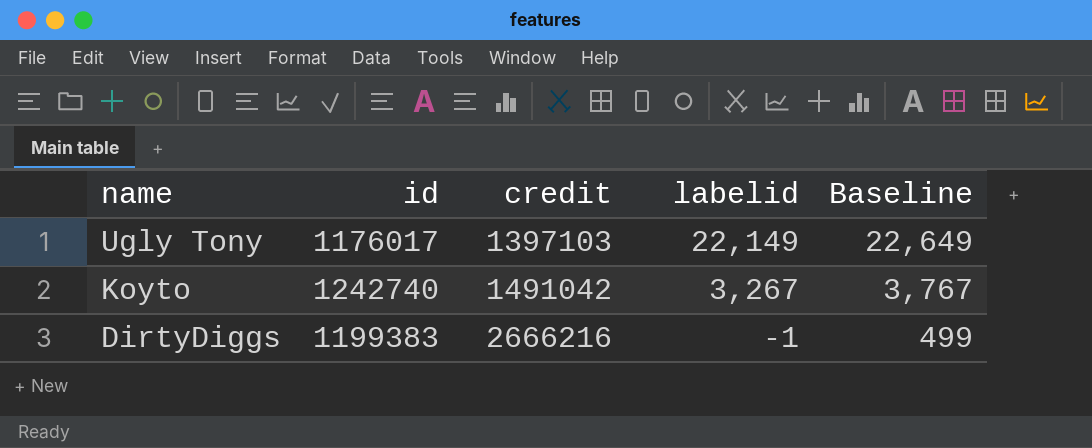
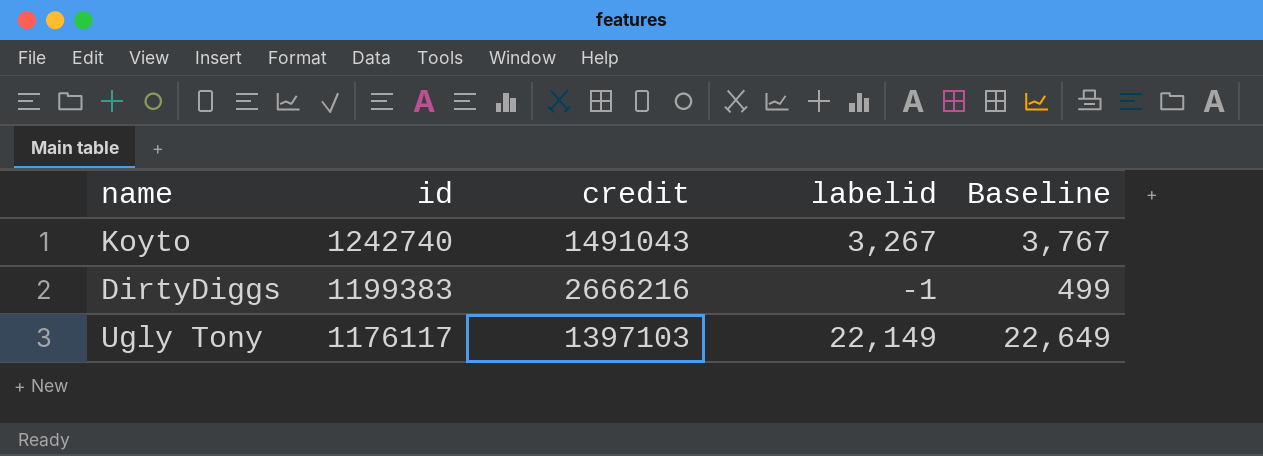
row order: name descending -> id descending
Koyto | credit: 1491042 -> 1491043
Ugly Tony | id: 1176017 -> 1176117

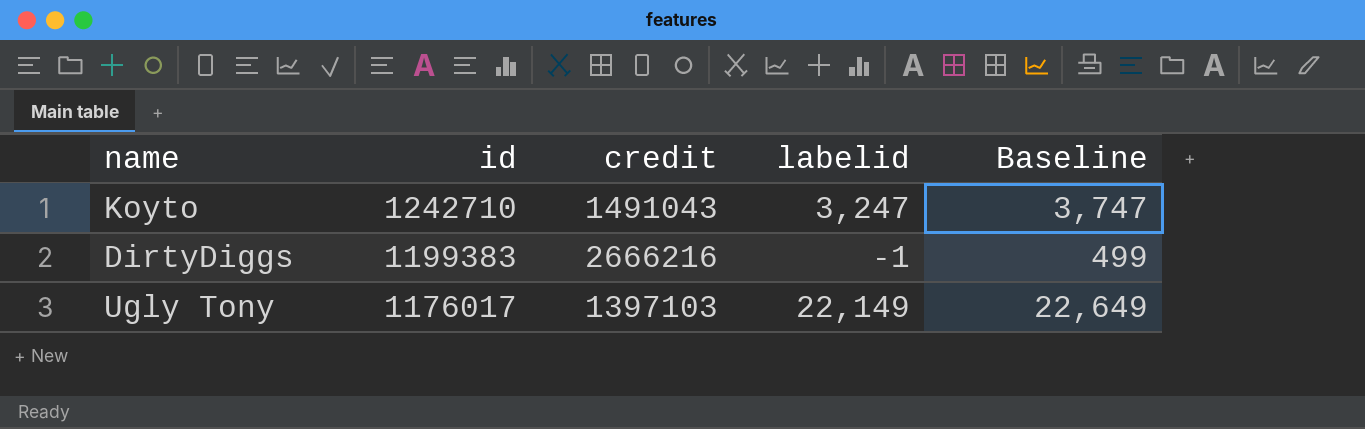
Koyto | id: 1242740 -> 1242710
Koyto | labelid: 3,267 -> 3,247
Koyto | Baseline: 3,767 -> 3,747
Ugly Tony | id: 1176117 -> 1176017

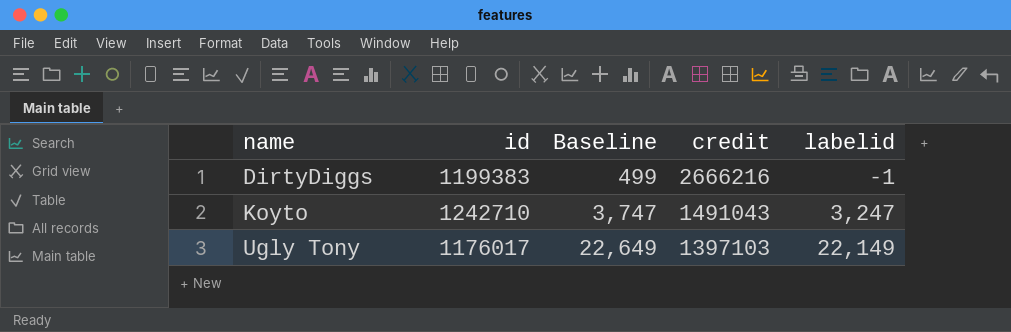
row order: id descending -> name ascending
column Baseline | position: 5 -> 3

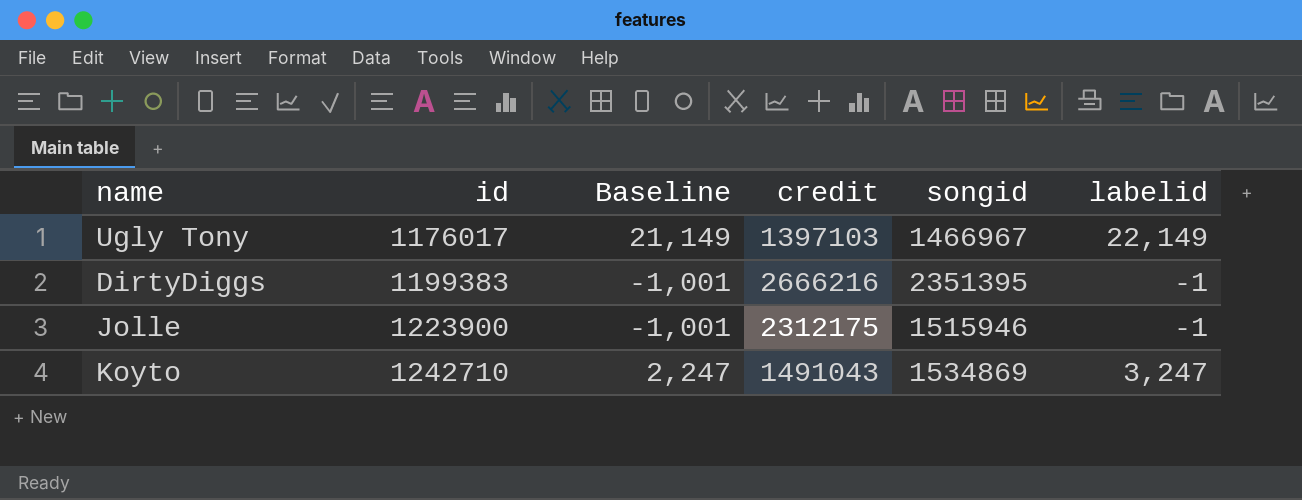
row order: name ascending -> id ascending
column Baseline | formula: [labelid] + 500 -> [labelid] - 1000
column songid | position: none -> 5
row Jolle: none -> 1223900 | -1,001 | 2312175 | 1515946 | -1

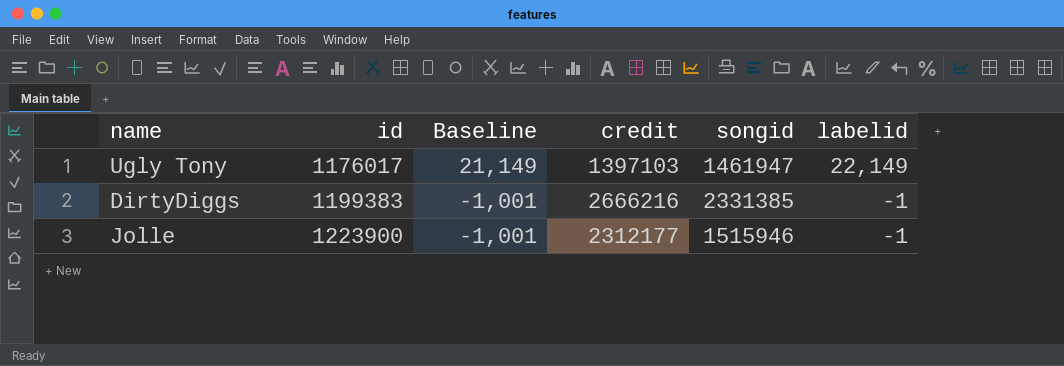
row Koyto: 1242710 | 2,247 | 1491043 | 1534869 | 3,247 -> none
Ugly Tony | songid: 1466967 -> 1461947
DirtyDiggs | songid: 2351395 -> 2331385
Jolle | credit: 2312175 -> 2312177

